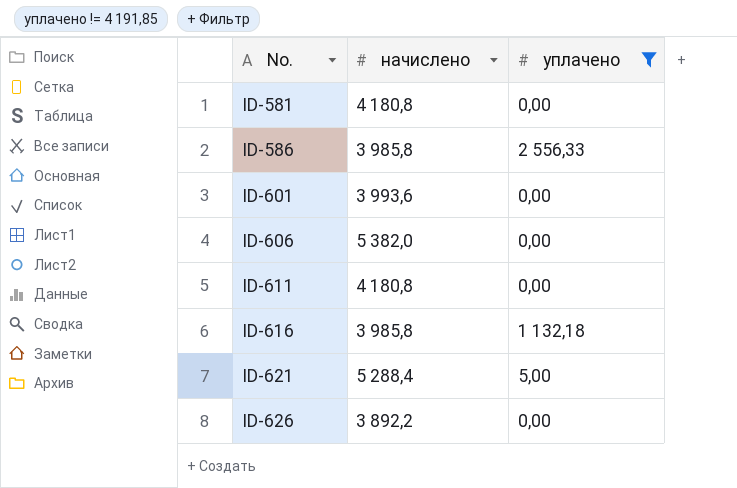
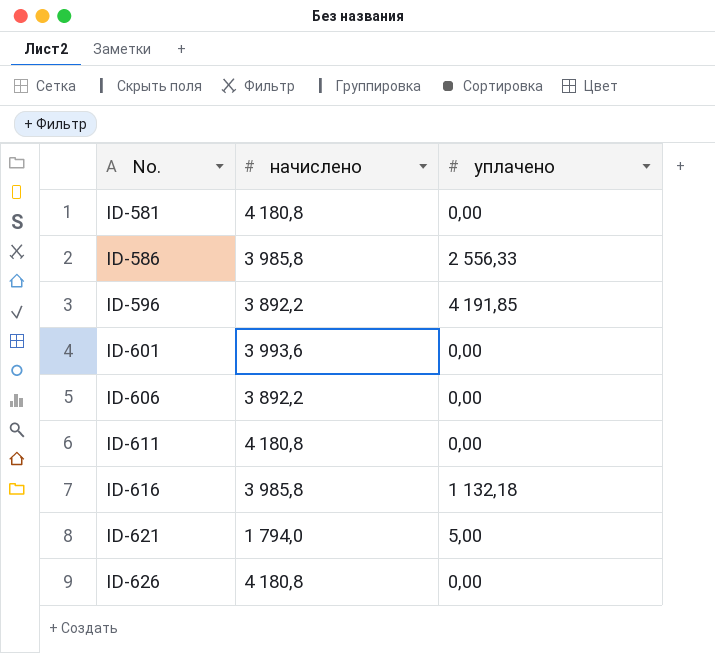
filter: уплачено != 4 191,85 -> none
ID-606 | начислено: 5 382,0 -> 3 892,2
ID-621 | начислено: 5 288,4 -> 1 794,0
ID-626 | начислено: 3 892,2 -> 4 180,8

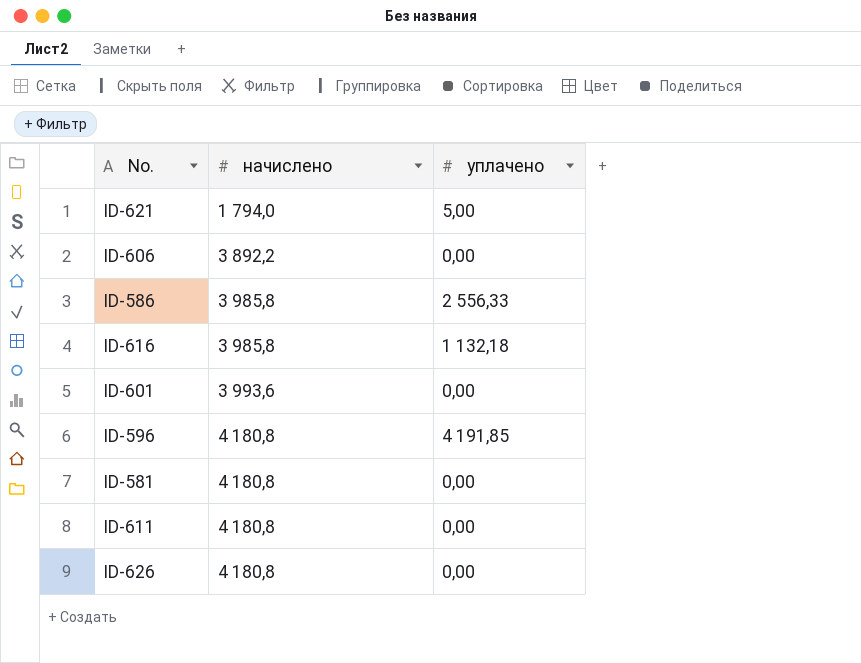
row order: No. ascending -> начислено ascending
ID-596 | начислено: 3 892,2 -> 4 180,8

